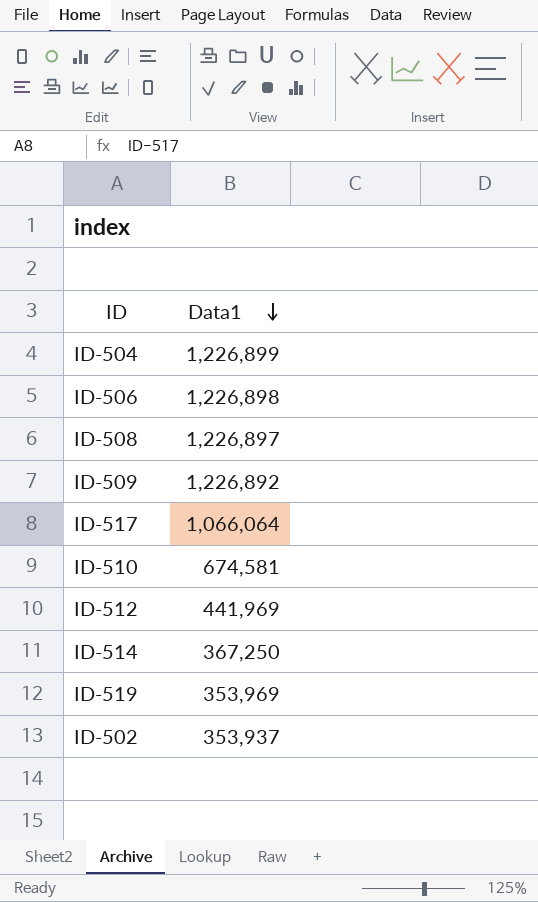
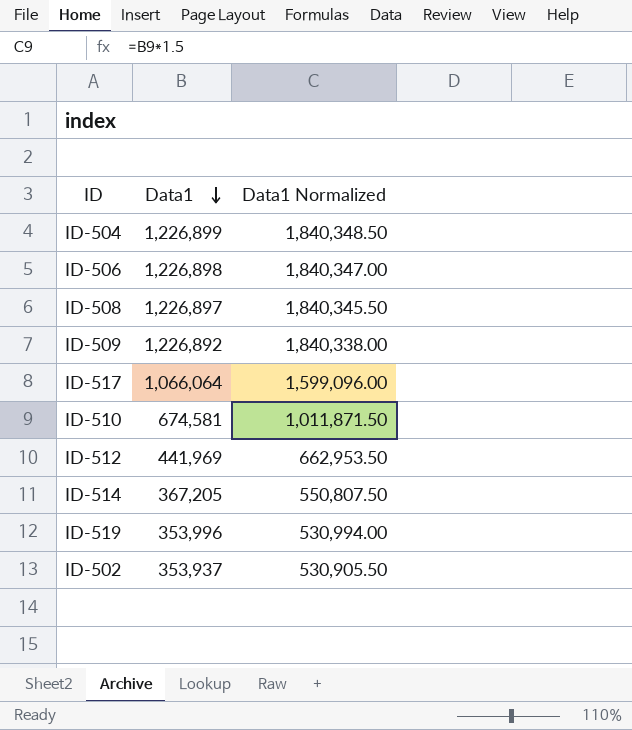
column Data1 Normalized | formula: none -> [Data1] * 1.5
ID-514 | Data1: 367,250 -> 367,205
ID-519 | Data1: 353,969 -> 353,996

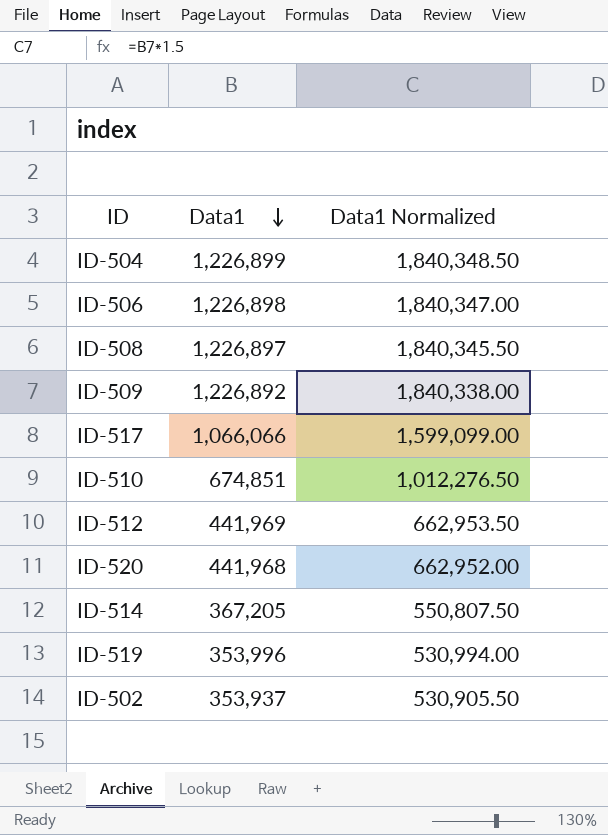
ID-517 | Data1: 1,066,064 -> 1,066,066
ID-517 | Data1 Normalized: 1,599,096.00 -> 1,599,099.00
ID-510 | Data1: 674,581 -> 674,851
ID-510 | Data1 Normalized: 1,011,871.50 -> 1,012,276.50
row ID-520: none -> 441,968 | 662,952.00

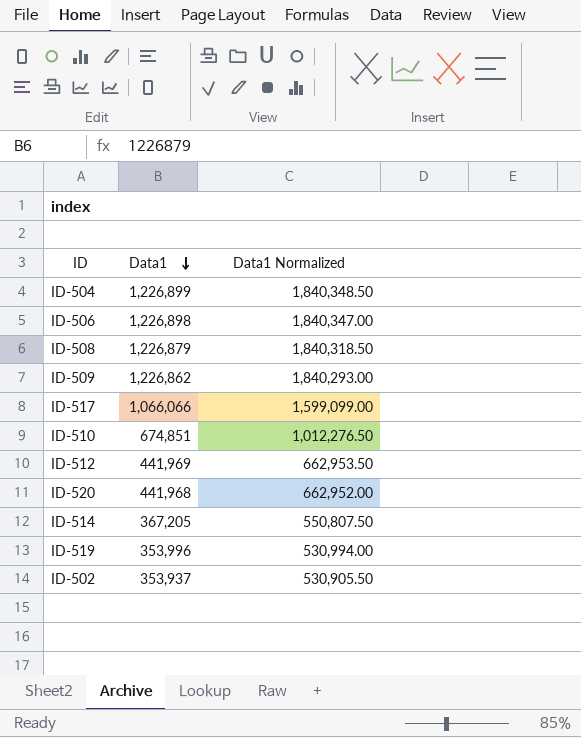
ID-508 | Data1: 1,226,897 -> 1,226,879
ID-508 | Data1 Normalized: 1,840,345.50 -> 1,840,318.50
ID-509 | Data1: 1,226,892 -> 1,226,862
ID-509 | Data1 Normalized: 1,840,338.00 -> 1,840,293.00

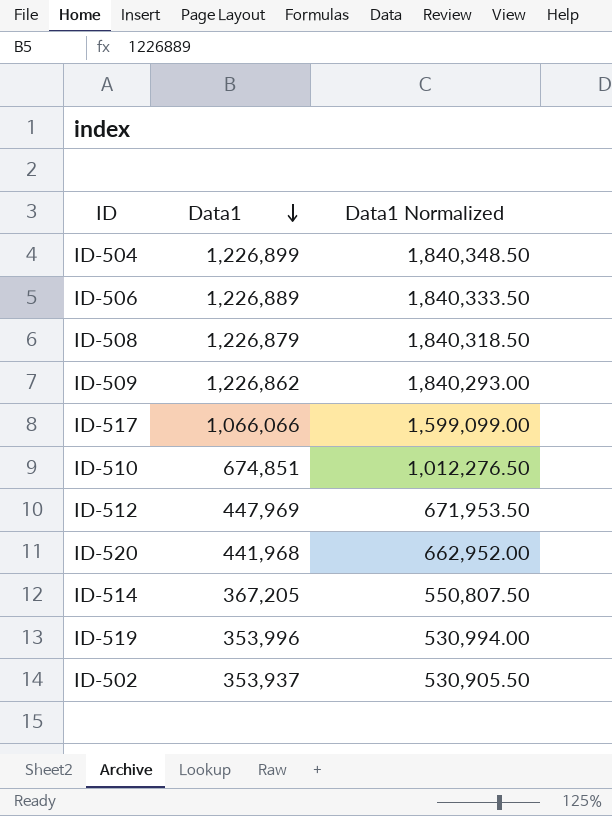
ID-506 | Data1: 1,226,898 -> 1,226,889
ID-506 | Data1 Normalized: 1,840,347.00 -> 1,840,333.50
ID-512 | Data1: 441,969 -> 447,969
ID-512 | Data1 Normalized: 662,953.50 -> 671,953.50

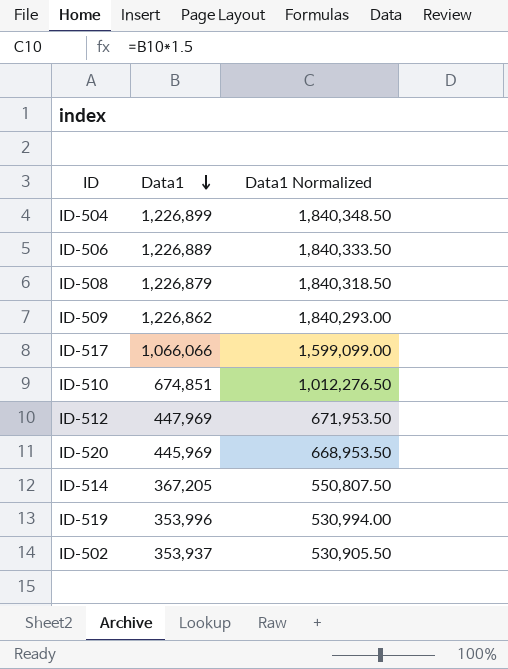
ID-520 | Data1: 441,968 -> 445,969
ID-520 | Data1 Normalized: 662,952.00 -> 668,953.50

